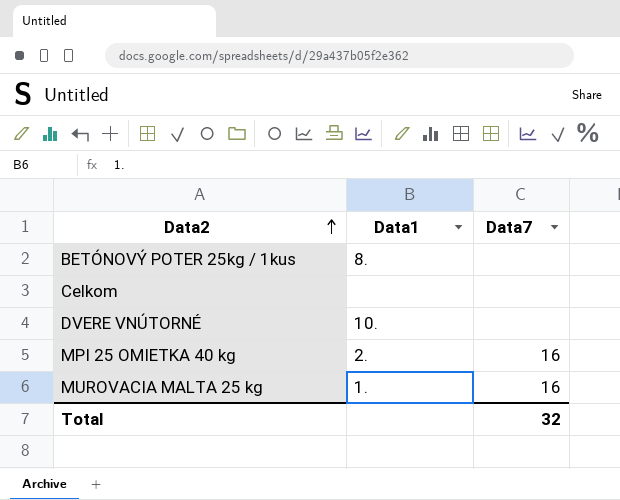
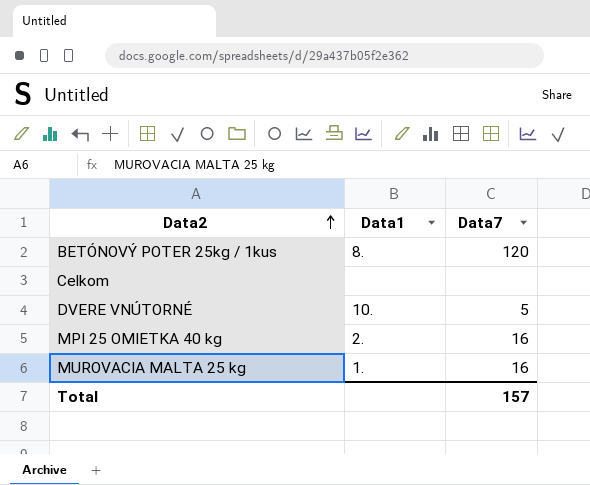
BETÓNOVÝ POTER 25kg / 1kus | Data7: none -> 120
DVERE VNÚTORNÉ | Data7: none -> 5
Total | Data7: 32 -> 157

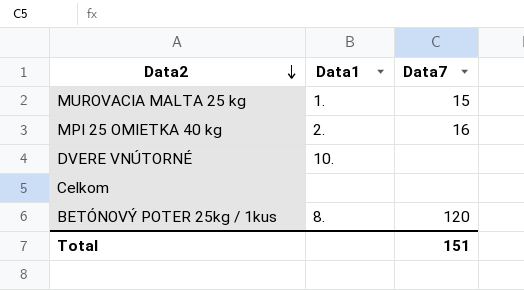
row order: Data2 ascending -> Data2 descending
MUROVACIA MALTA 25 kg | Data7: 16 -> 15
DVERE VNÚTORNÉ | Data7: 5 -> none
Total | Data7: 157 -> 151

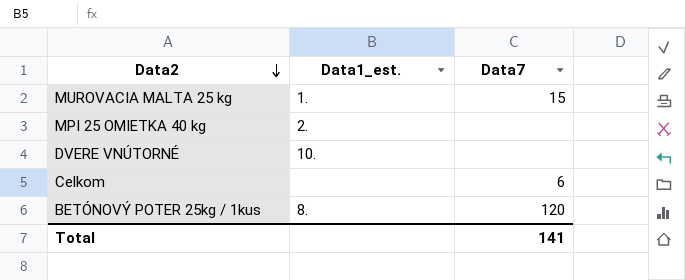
column name: Data1 -> Data1_est.
MPI 25 OMIETKA 40 kg | Data7: 16 -> none
Celkom | Data7: none -> 6
Total | Data7: 151 -> 141

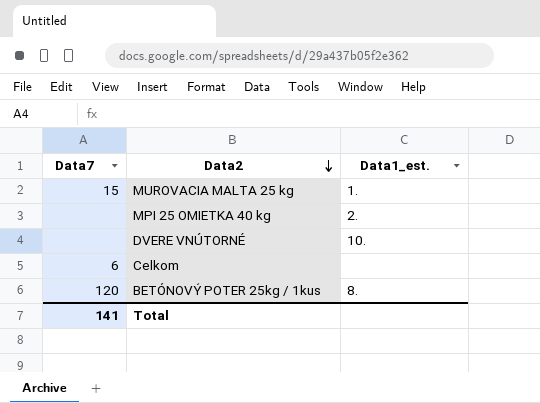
column Data7 | position: 3 -> 1

